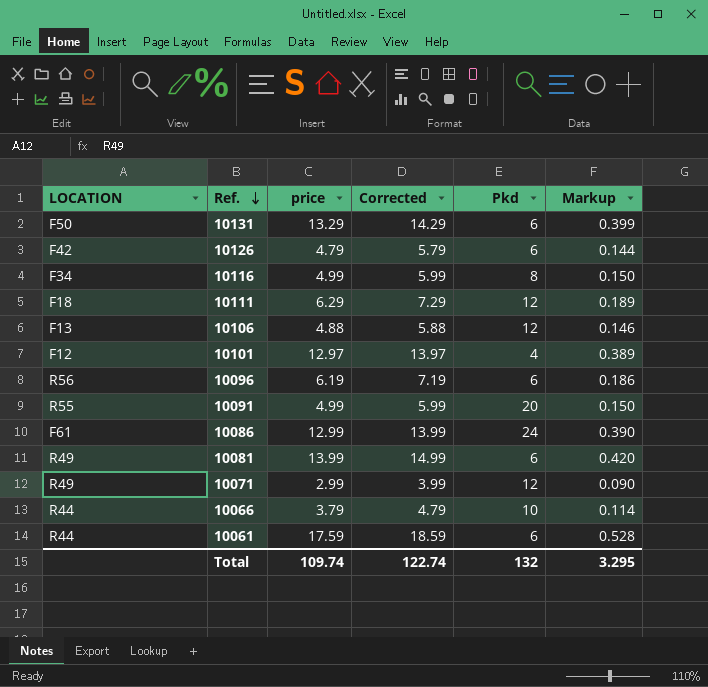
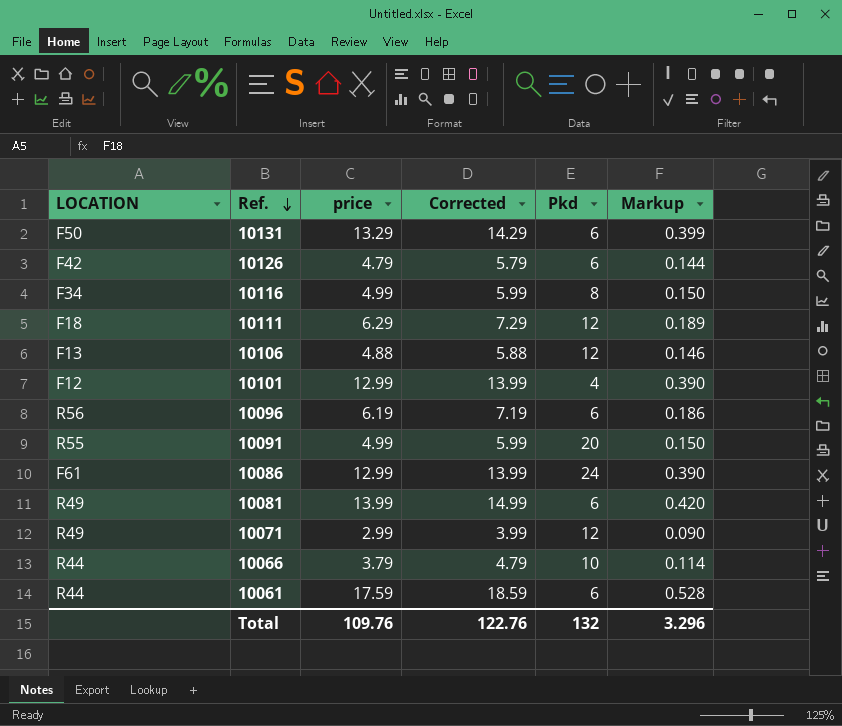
10101 | price: 12.97 -> 12.99
10101 | Corrected: 13.97 -> 13.99
10101 | Markup: 0.389 -> 0.390
Total | price: 109.74 -> 109.76
Total | Corrected: 122.74 -> 122.76
Total | Markup: 3.295 -> 3.296

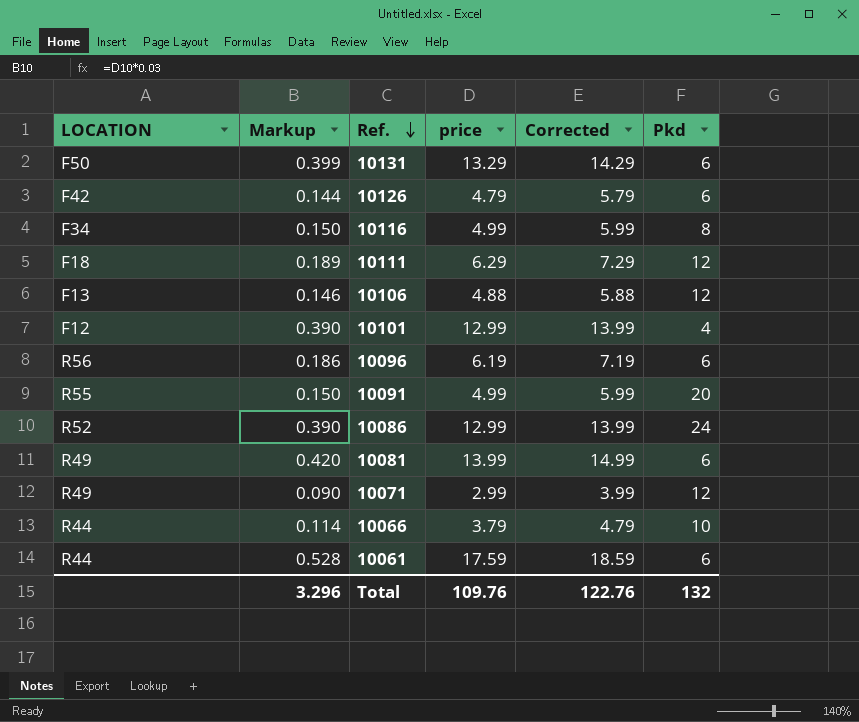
column Markup | position: 6 -> 2
10086 | LOCATION: F61 -> R52

